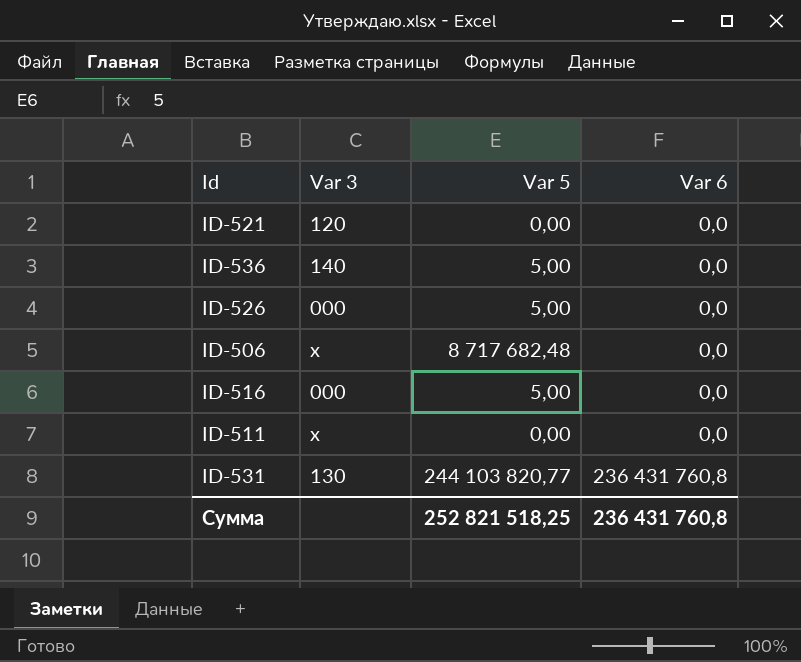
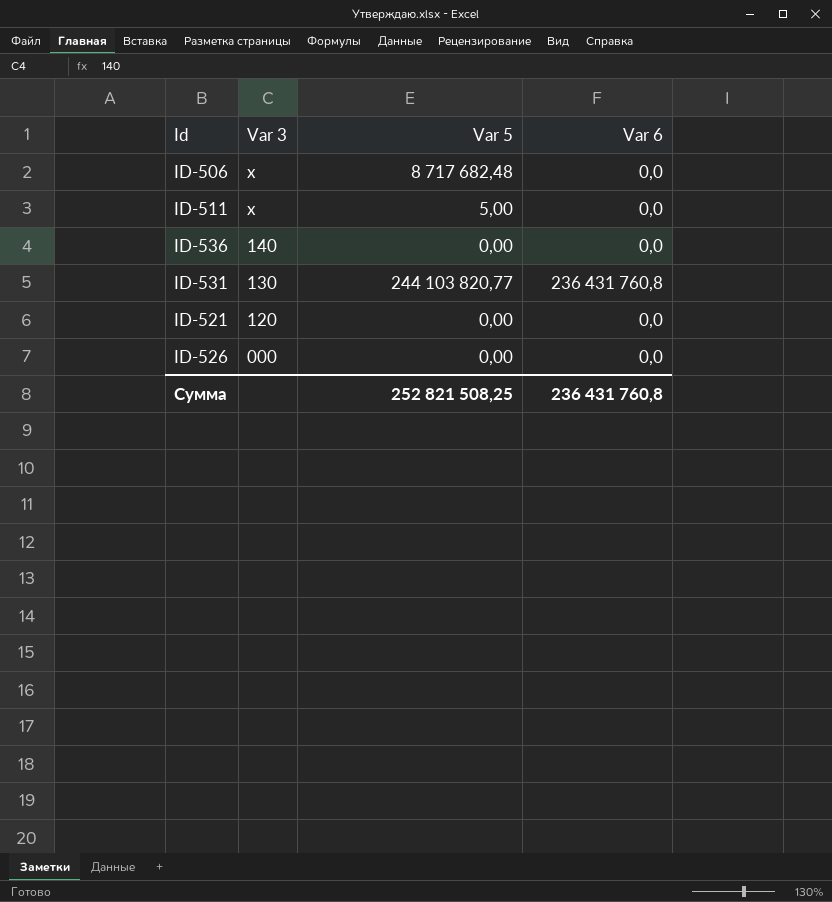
row order: Var 6 ascending -> Var 3 descending
row ID-516: 000 | 5,00 | 0,0 -> none
ID-511 | Var 5: 0,00 -> 5,00
ID-536 | Var 5: 5,00 -> 0,00
ID-526 | Var 5: 5,00 -> 0,00
Сумма | Var 5: 252 821 518,25 -> 252 821 508,25

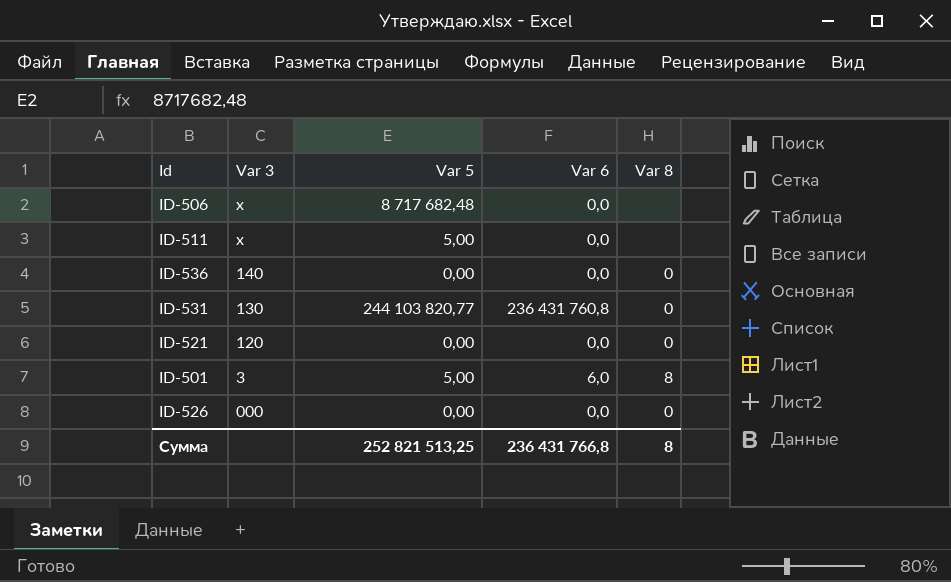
column Var 8 | position: none -> 5
row ID-501: none -> 3 | 5,00 | 6,0 | 8
Сумма | Var 5: 252 821 508,25 -> 252 821 513,25
Сумма | Var 6: 236 431 760,8 -> 236 431 766,8

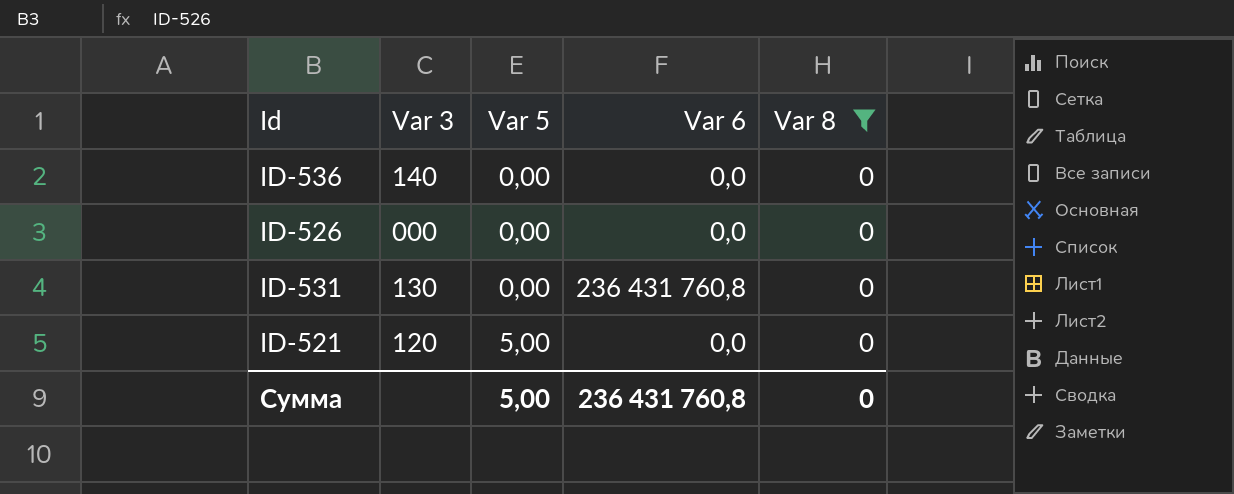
filter: none -> Var 8 = 0
row order: Var 3 descending -> Var 5 ascending
ID-531 | Var 5: 244 103 820,77 -> 0,00
ID-521 | Var 5: 0,00 -> 5,00
Сумма | Var 5: 252 821 513,25 -> 5,00
Сумма | Var 6: 236 431 766,8 -> 236 431 760,8
Сумма | Var 8: 8 -> 0

